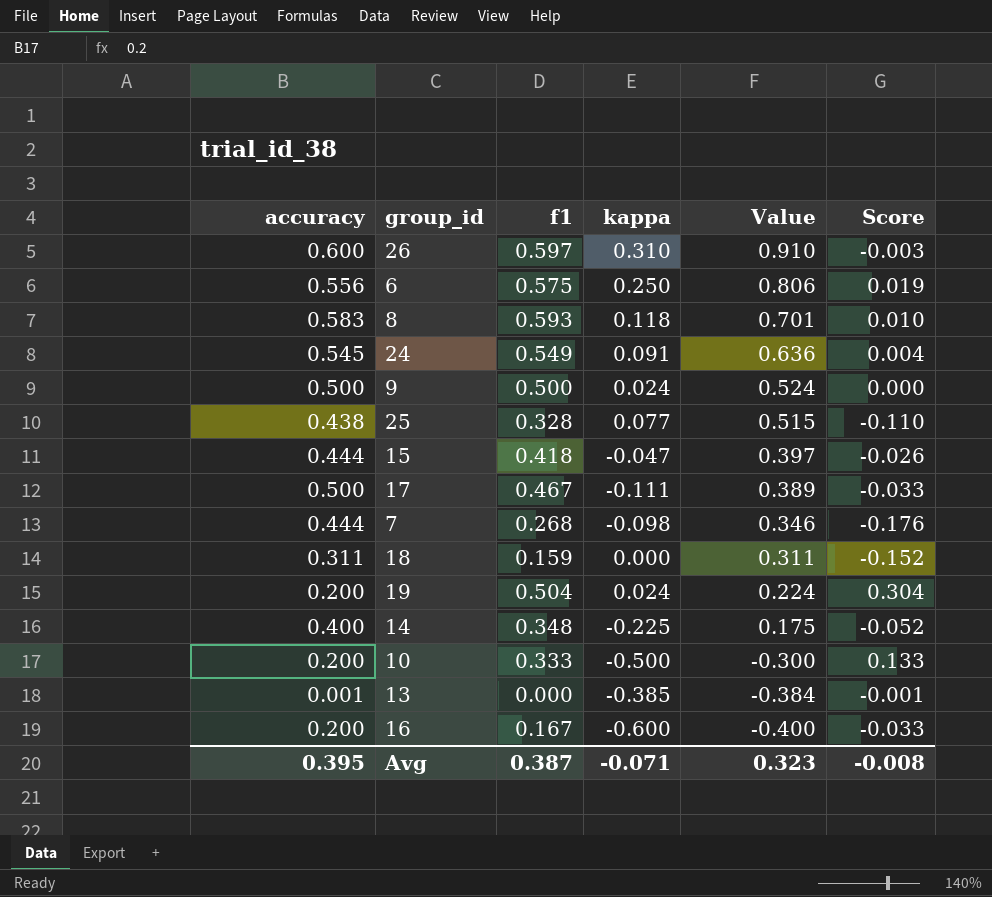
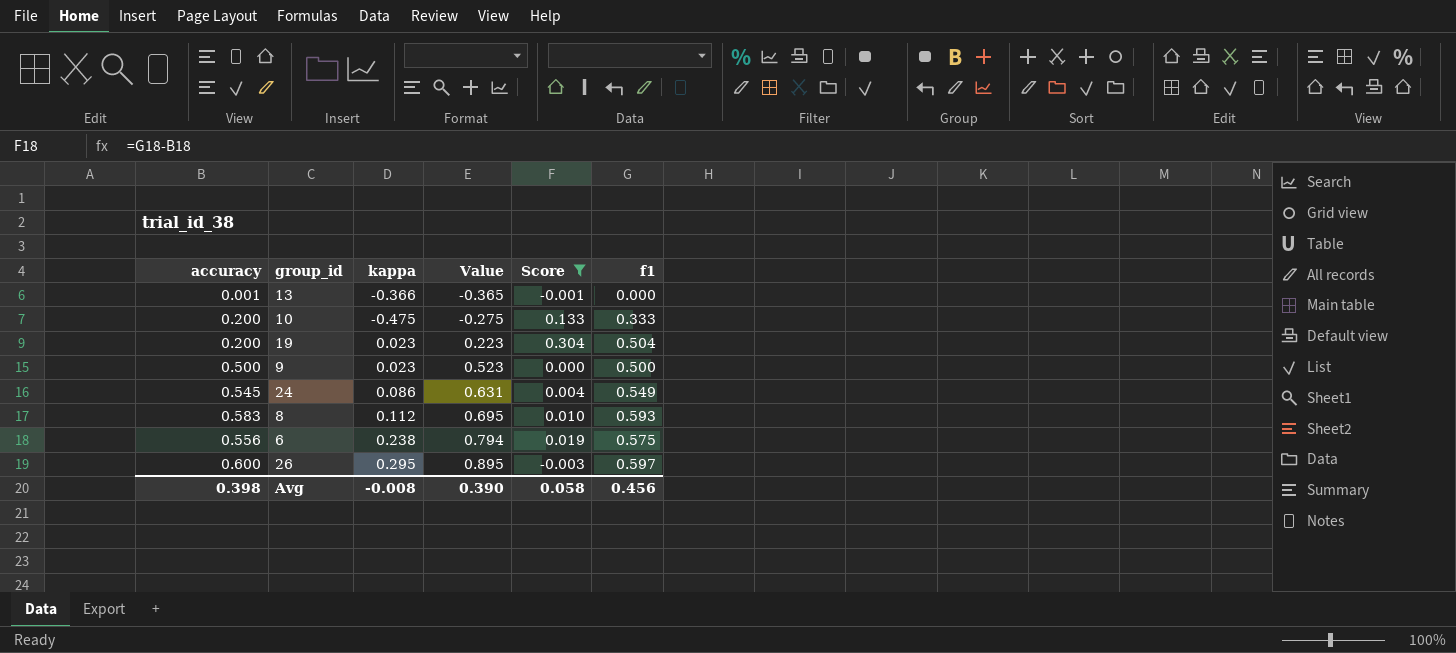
filter: none -> Score >= -0.003
row order: Value descending -> Value ascending
column f1 | position: 3 -> 6
13 | kappa: -0.385 -> -0.366
13 | Value: -0.384 -> -0.365
10 | kappa: -0.500 -> -0.475
10 | Value: -0.300 -> -0.275
19 | kappa: 0.024 -> 0.023
19 | Value: 0.224 -> 0.223
9 | kappa: 0.024 -> 0.023
9 | Value: 0.524 -> 0.523
24 | kappa: 0.091 -> 0.086
24 | Value: 0.636 -> 0.631
8 | kappa: 0.118 -> 0.112
8 | Value: 0.701 -> 0.695
6 | kappa: 0.250 -> 0.238
6 | Value: 0.806 -> 0.794
26 | kappa: 0.310 -> 0.295
26 | Value: 0.910 -> 0.895
Avg | accuracy: 0.395 -> 0.398
Avg | kappa: -0.071 -> -0.008
Avg | Value: 0.323 -> 0.390
Avg | Score: -0.008 -> 0.058
Avg | f1: 0.387 -> 0.456

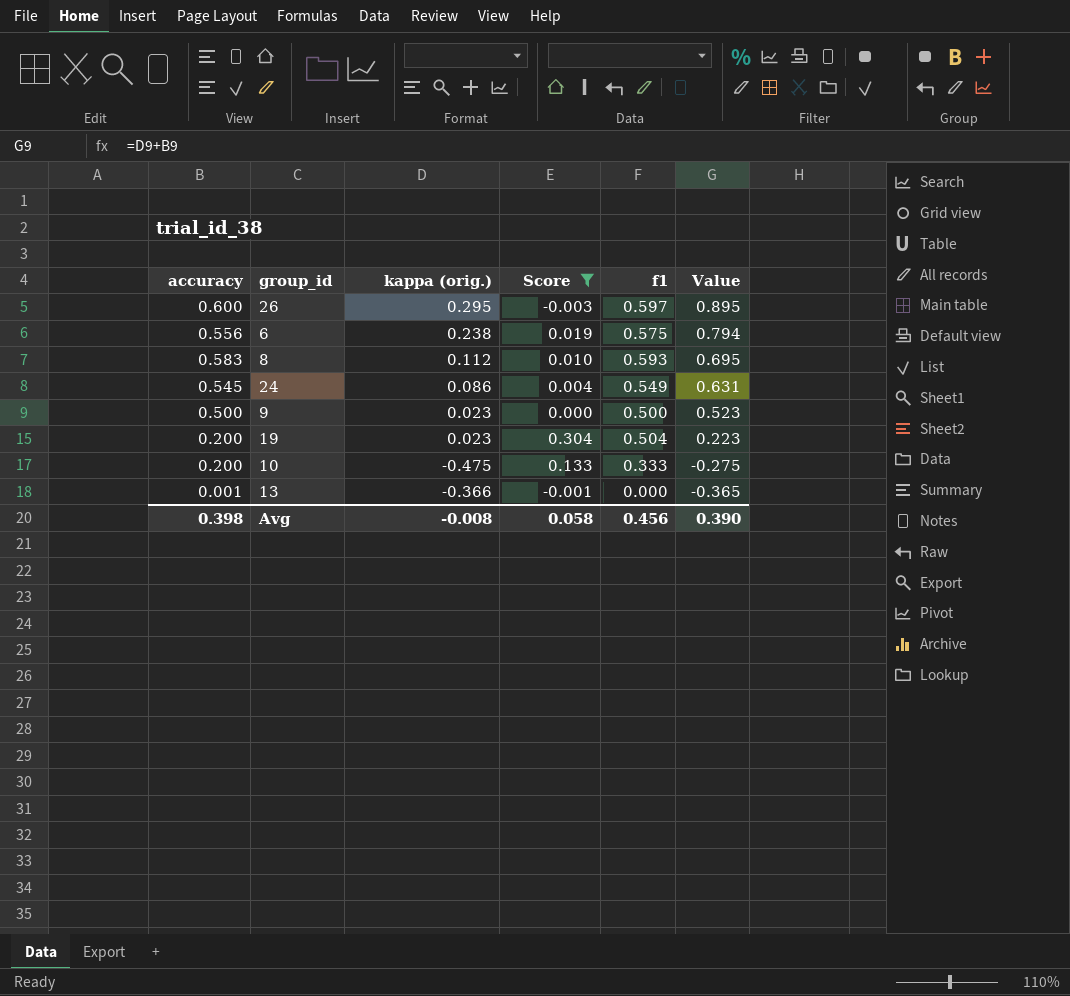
row order: Value ascending -> Value descending
column name: kappa -> kappa (orig.)
column Value | position: 4 -> 6

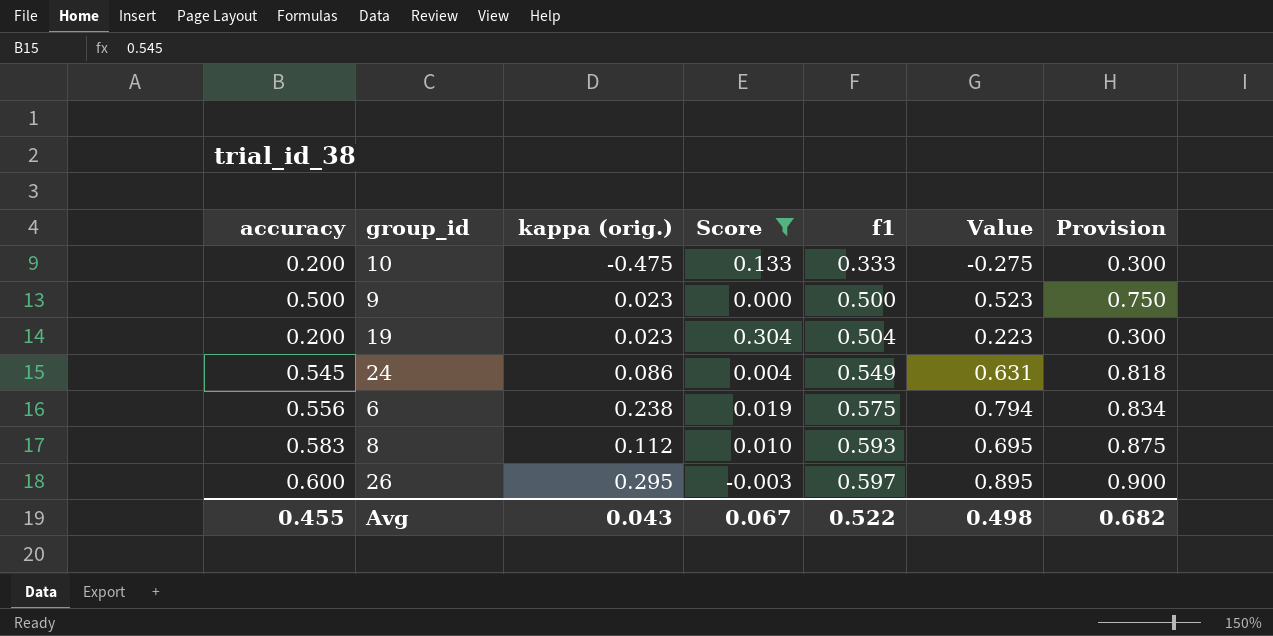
row order: Value descending -> f1 ascending
column Provision | formula: none -> [accuracy] * 1.5
row 13: 0.001 | -0.366 | -0.001 | 0.000 | -0.365 -> none
Avg | accuracy: 0.398 -> 0.455
Avg | kappa (orig.): -0.008 -> 0.043
Avg | Score: 0.058 -> 0.067
Avg | f1: 0.456 -> 0.522
Avg | Value: 0.390 -> 0.498

